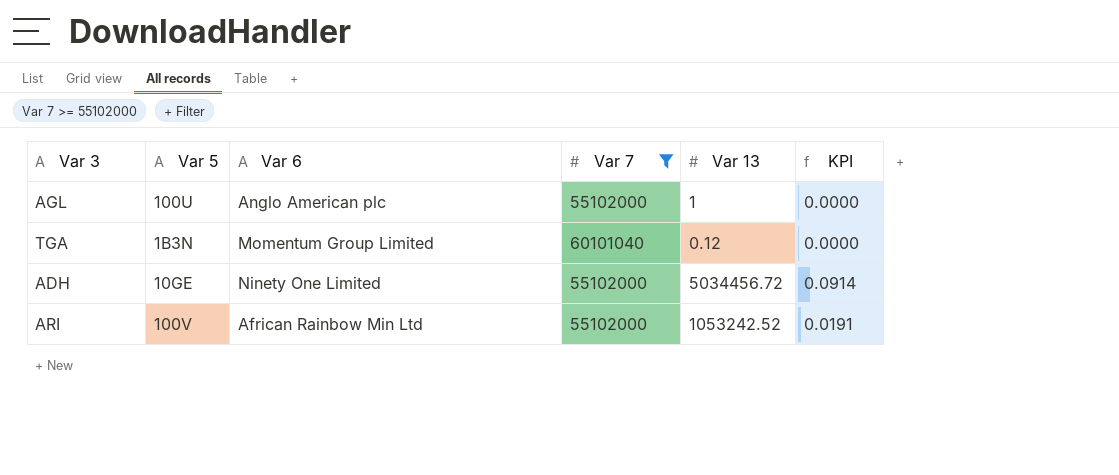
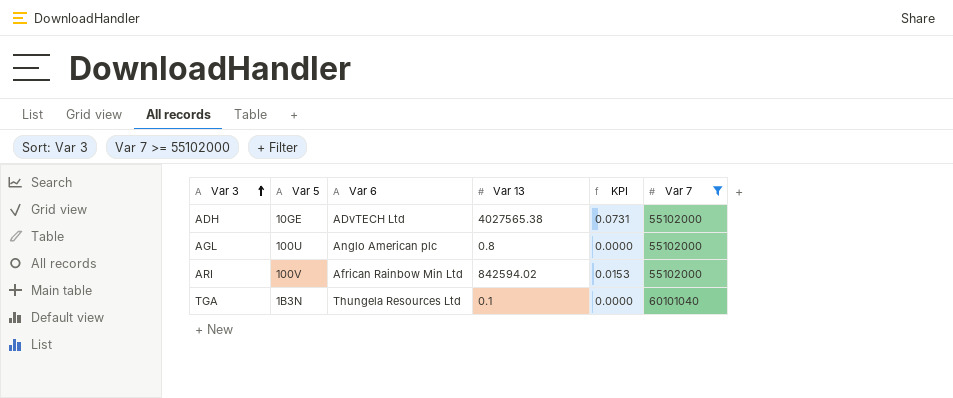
row order: none -> Var 3 ascending
column Var 7 | position: 4 -> 6
ADH | Var 6: Ninety One Limited -> ADvTECH Ltd
ADH | Var 13: 5034456.72 -> 4027565.38
ADH | KPI: 0.0914 -> 0.0731
AGL | Var 13: 1 -> 0.8
ARI | Var 13: 1053242.52 -> 842594.02
ARI | KPI: 0.0191 -> 0.0153
TGA | Var 6: Momentum Group Limited -> Thungela Resources Ltd
TGA | Var 13: 0.12 -> 0.1

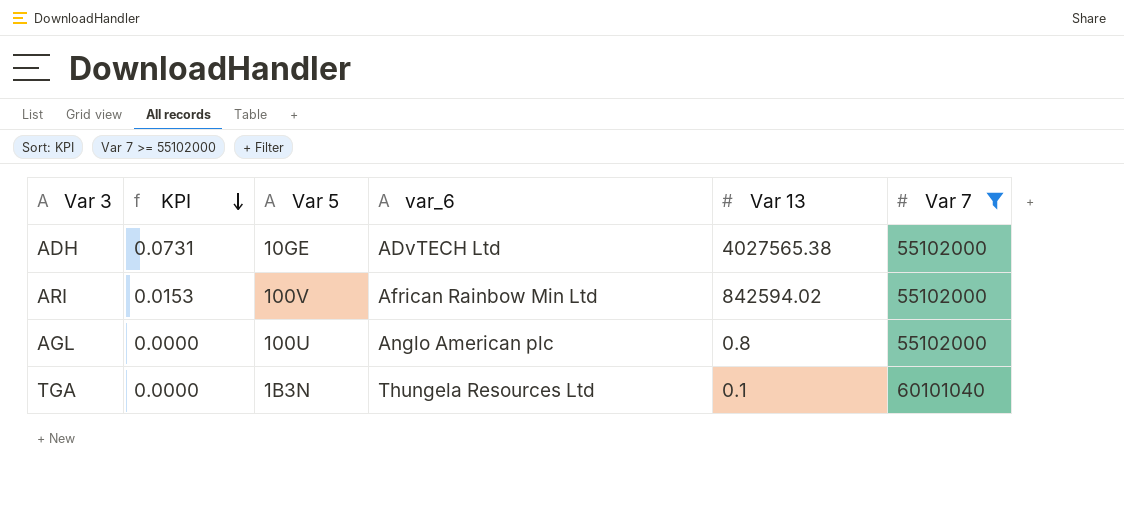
row order: Var 3 ascending -> KPI descending
column KPI | position: 5 -> 2
column name: Var 6 -> var_6

